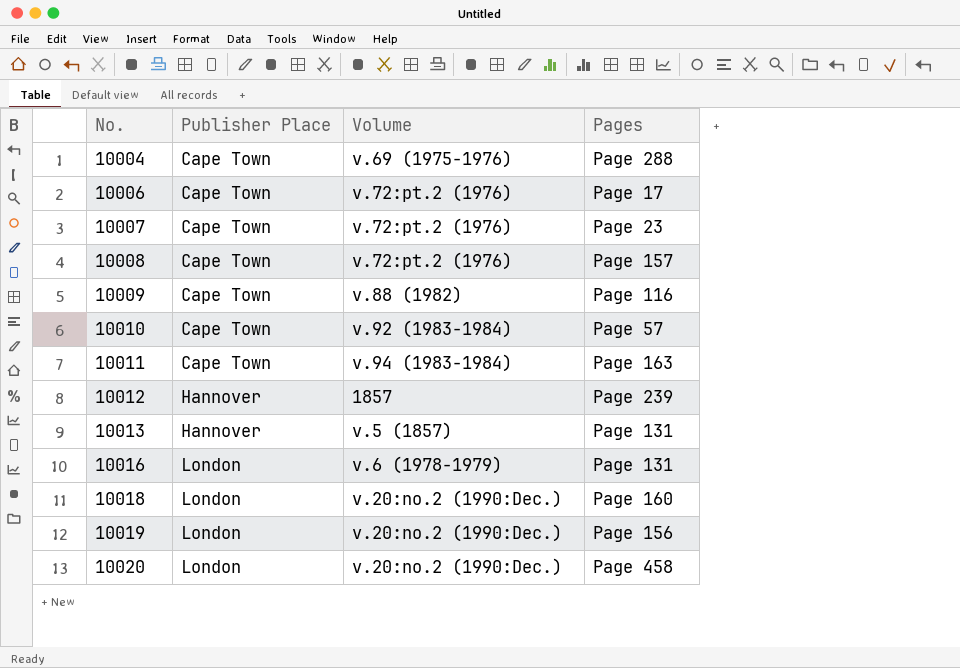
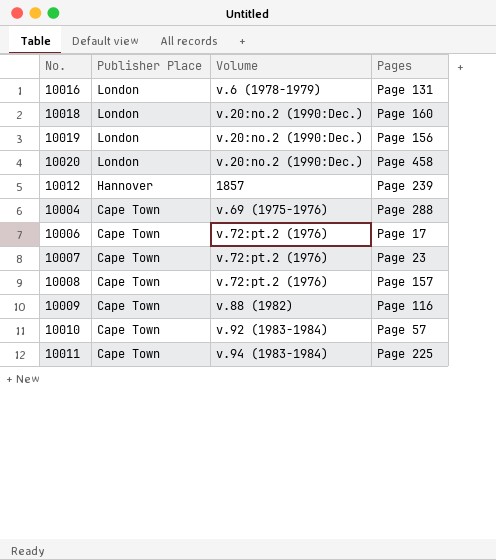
row order: No. ascending -> Publisher Place descending
row 10013: Hannover | v.5 (1857) | Page 131 -> none
10011 | Pages: Page 163 -> Page 225

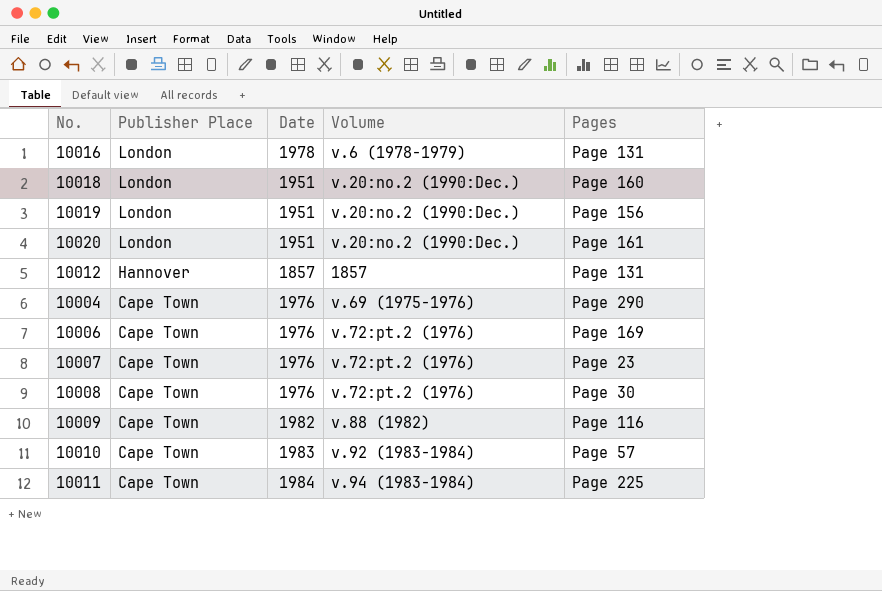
column Date | position: none -> 3
10020 | Pages: Page 458 -> Page 161
10012 | Pages: Page 239 -> Page 131
10004 | Pages: Page 288 -> Page 290
10006 | Pages: Page 17 -> Page 169
10008 | Pages: Page 157 -> Page 30

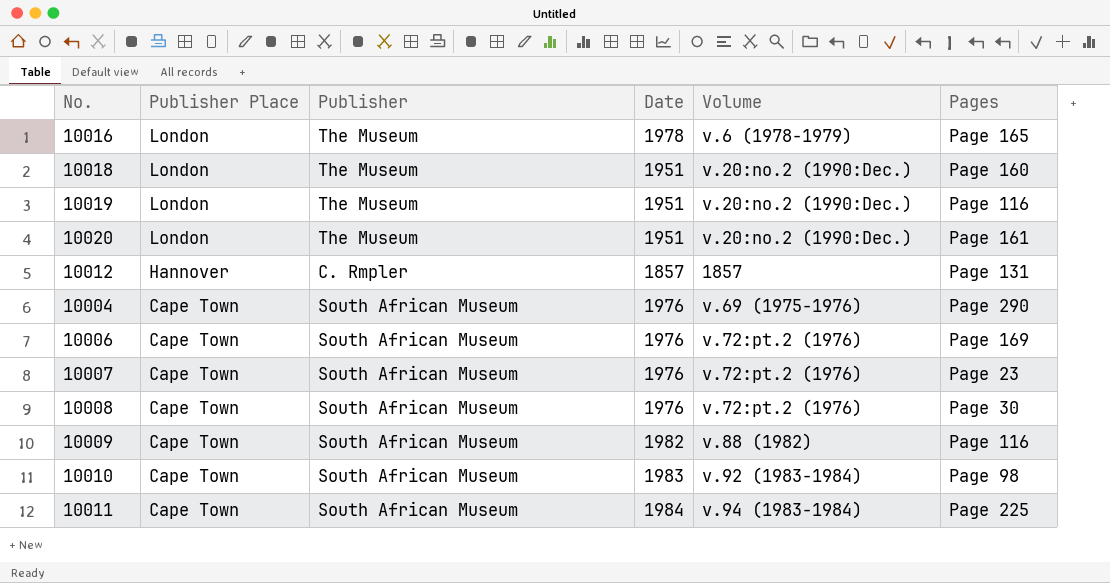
column Publisher | position: none -> 3
10016 | Pages: Page 131 -> Page 165
10019 | Pages: Page 156 -> Page 116
10010 | Pages: Page 57 -> Page 98

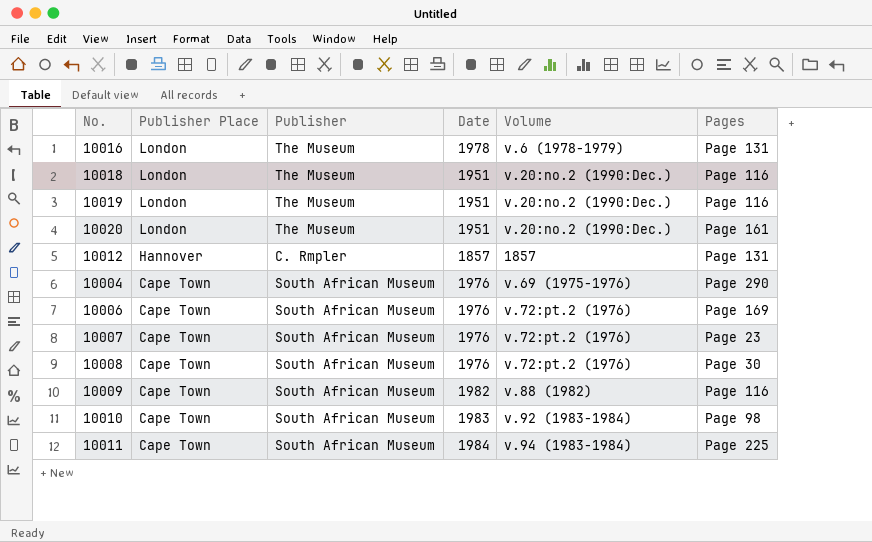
10016 | Pages: Page 165 -> Page 131
10018 | Pages: Page 160 -> Page 116

